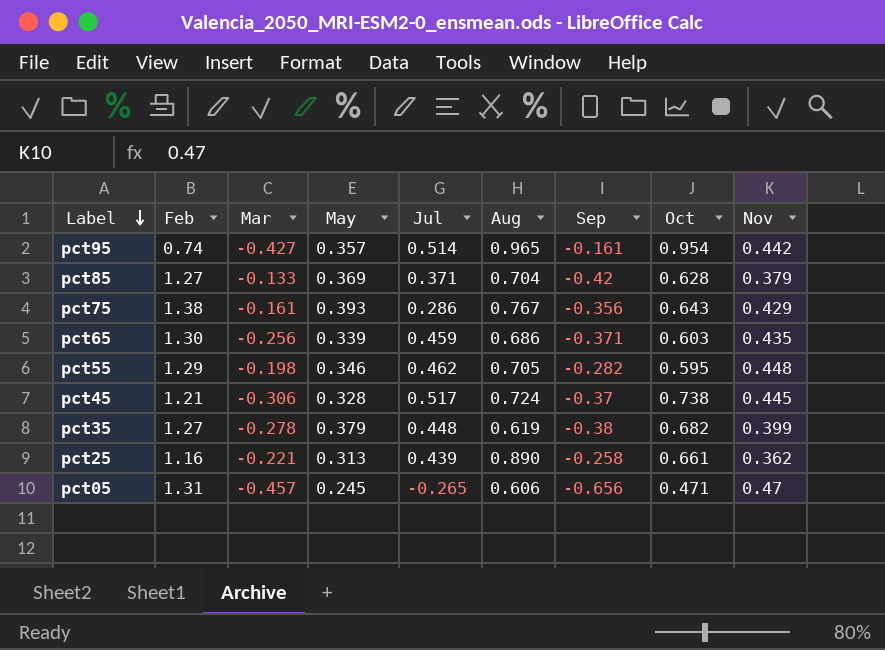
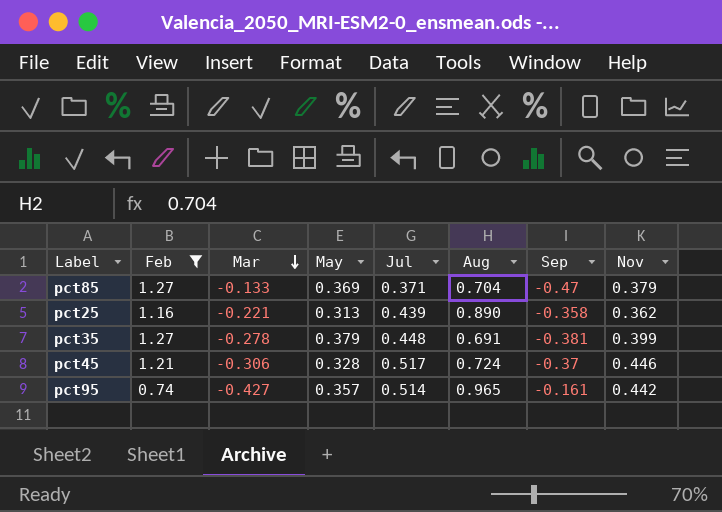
filter: none -> Feb <= 1.27
row order: Label descending -> Mar descending
column Oct | position: 8 -> none
pct85 | Sep: -0.42 -> -0.47
pct25 | Sep: -0.258 -> -0.358
pct35 | Aug: 0.619 -> 0.691
pct35 | Sep: -0.38 -> -0.381
pct45 | Nov: 0.445 -> 0.446

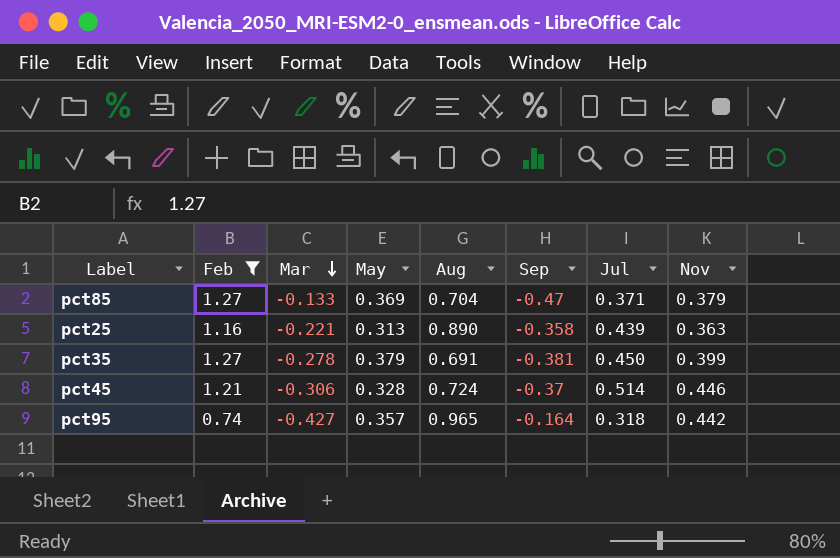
column Jul | position: 5 -> 7
pct25 | Nov: 0.362 -> 0.363
pct35 | Jul: 0.448 -> 0.450
pct45 | Jul: 0.517 -> 0.514
pct95 | Sep: -0.161 -> -0.164
pct95 | Jul: 0.514 -> 0.318

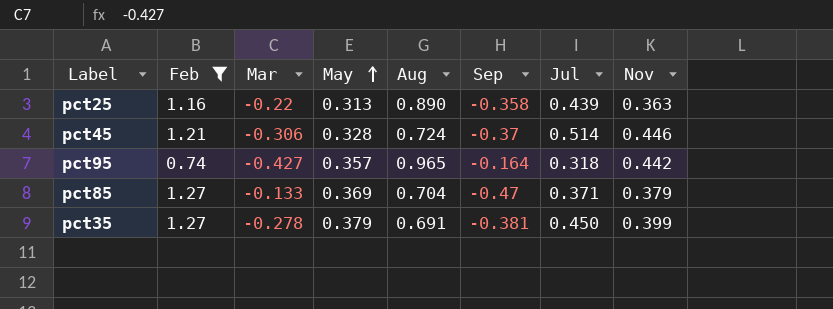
row order: Mar descending -> May ascending
pct25 | Mar: -0.221 -> -0.22

